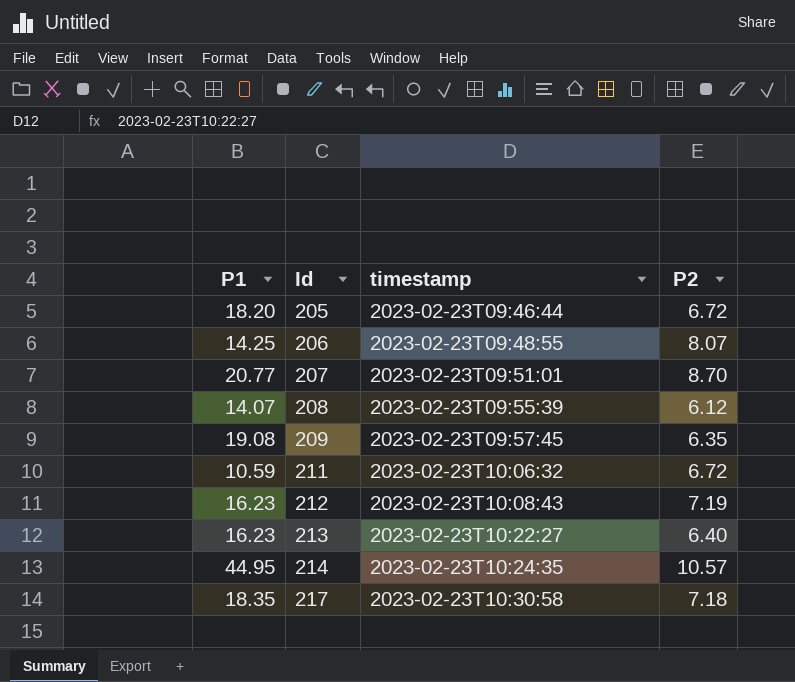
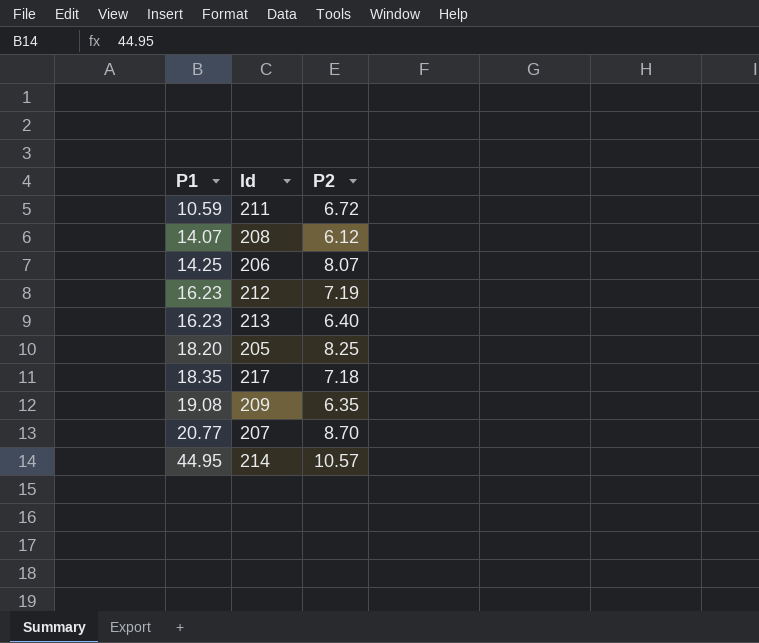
row order: Id ascending -> P1 ascending
column timestamp | position: 3 -> none
205 | P2: 6.72 -> 8.25

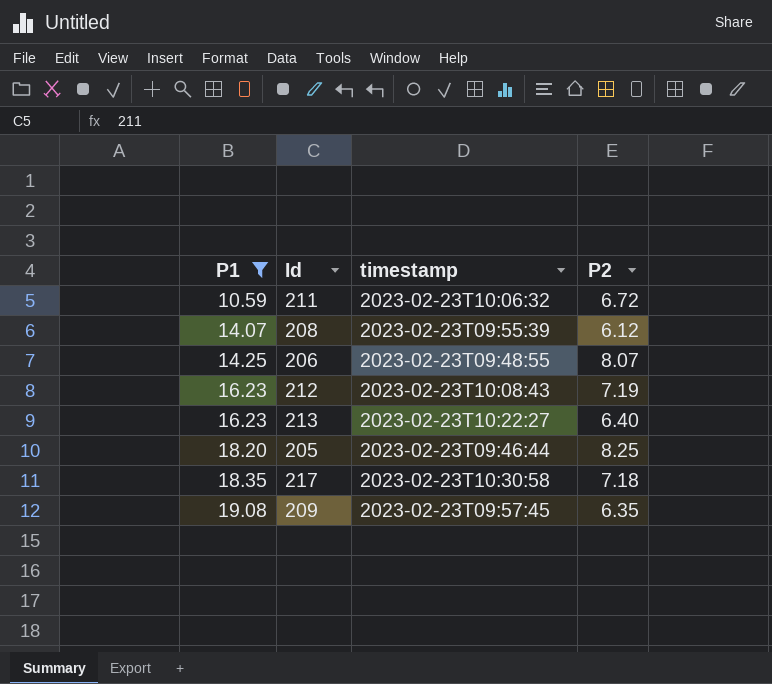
filter: none -> P1 <= 19.08
column timestamp | position: none -> 3

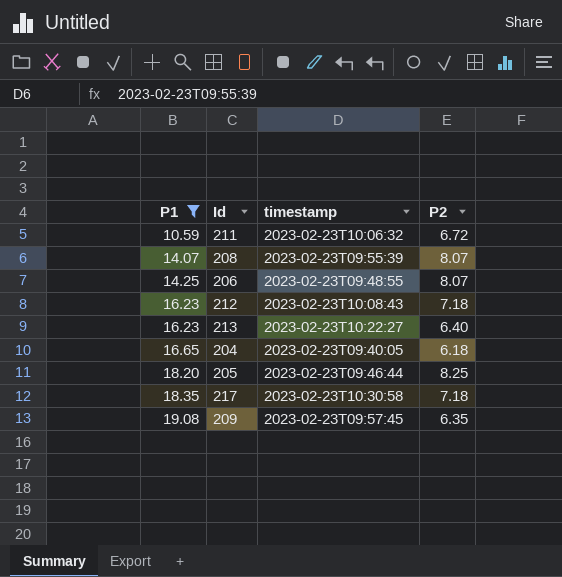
208 | P2: 6.12 -> 8.07
212 | P2: 7.19 -> 7.18
row 204: none -> 16.65 | 2023-02-23T09:40:05 | 6.18

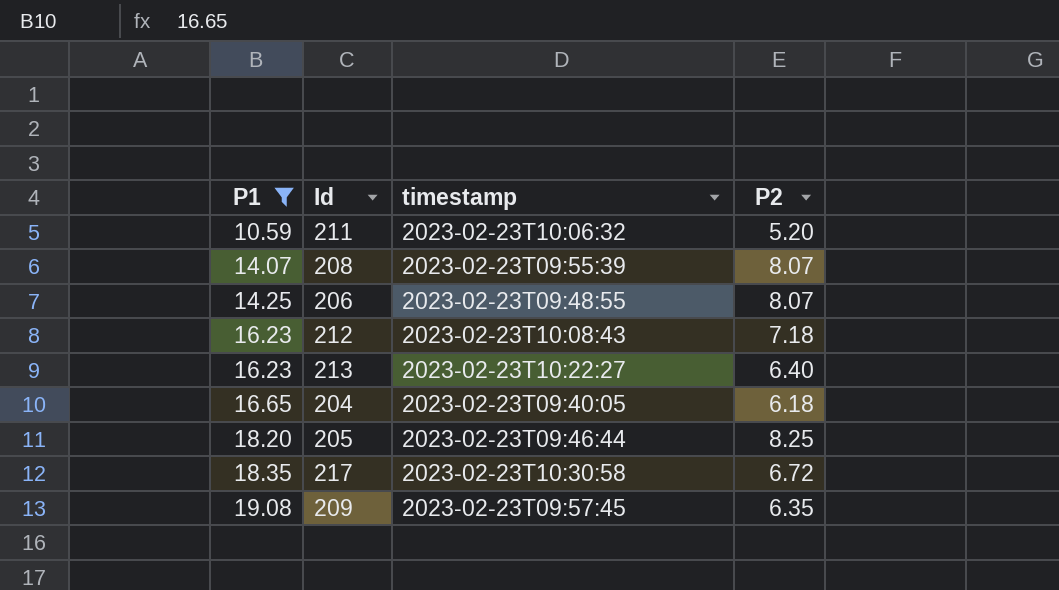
211 | P2: 6.72 -> 5.20
217 | P2: 7.18 -> 6.72

